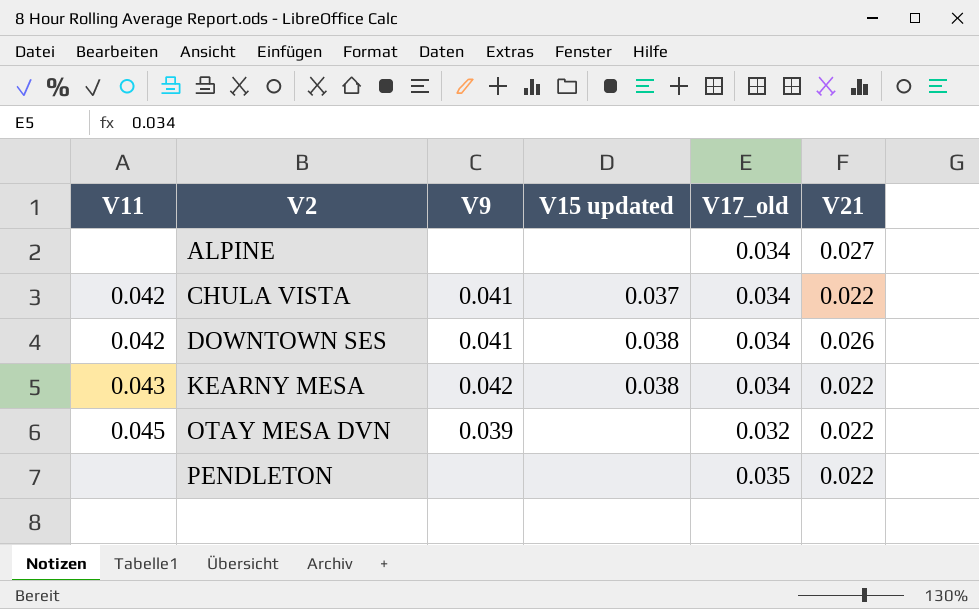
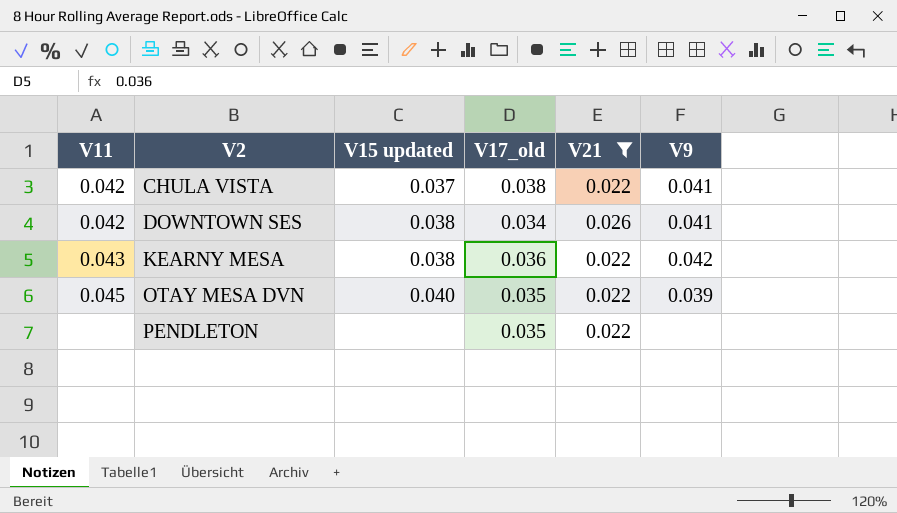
filter: none -> V21 != 0.027
column V9 | position: 3 -> 6
CHULA VISTA | V17_old: 0.034 -> 0.038
KEARNY MESA | V17_old: 0.034 -> 0.036
OTAY MESA DVN | V15 updated: none -> 0.040
OTAY MESA DVN | V17_old: 0.032 -> 0.035

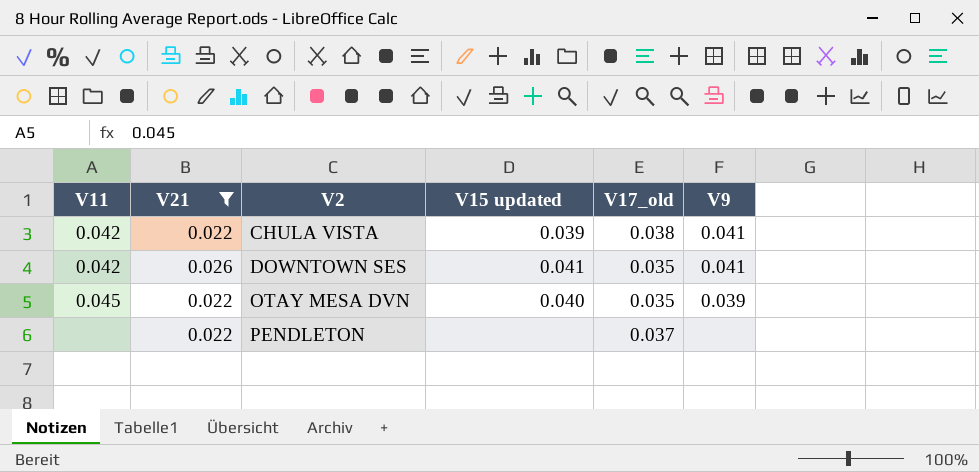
column V21 | position: 5 -> 2
row KEARNY MESA: 0.043 | 0.038 | 0.036 | 0.022 | 0.042 -> none
CHULA VISTA | V15 updated: 0.037 -> 0.039
DOWNTOWN SES | V15 updated: 0.038 -> 0.041
DOWNTOWN SES | V17_old: 0.034 -> 0.035
PENDLETON | V17_old: 0.035 -> 0.037

